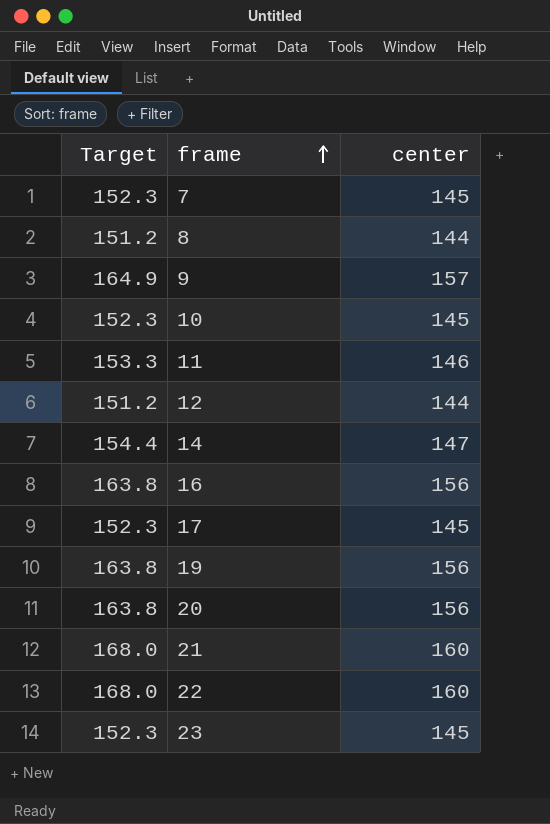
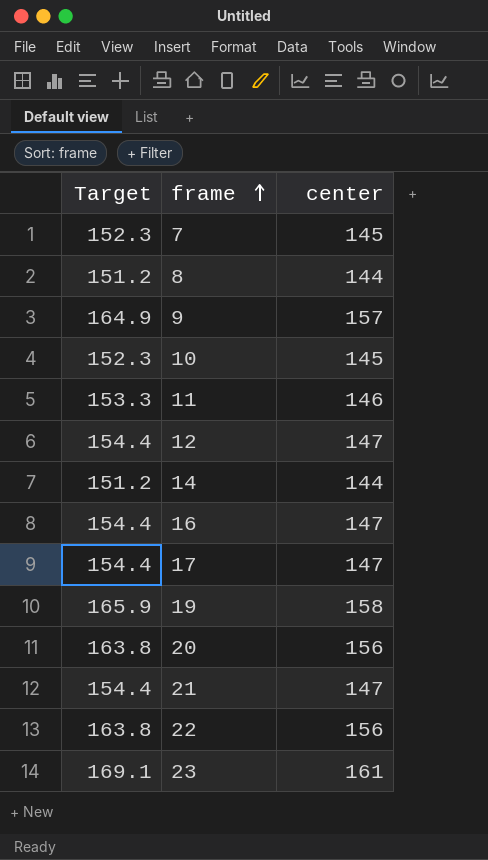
12 | Target: 151.2 -> 154.4
12 | center: 144 -> 147
14 | Target: 154.4 -> 151.2
14 | center: 147 -> 144
16 | Target: 163.8 -> 154.4
16 | center: 156 -> 147
17 | Target: 152.3 -> 154.4
17 | center: 145 -> 147
19 | Target: 163.8 -> 165.9
19 | center: 156 -> 158
21 | Target: 168.0 -> 154.4
21 | center: 160 -> 147
22 | Target: 168.0 -> 163.8
22 | center: 160 -> 156
23 | Target: 152.3 -> 169.1
23 | center: 145 -> 161

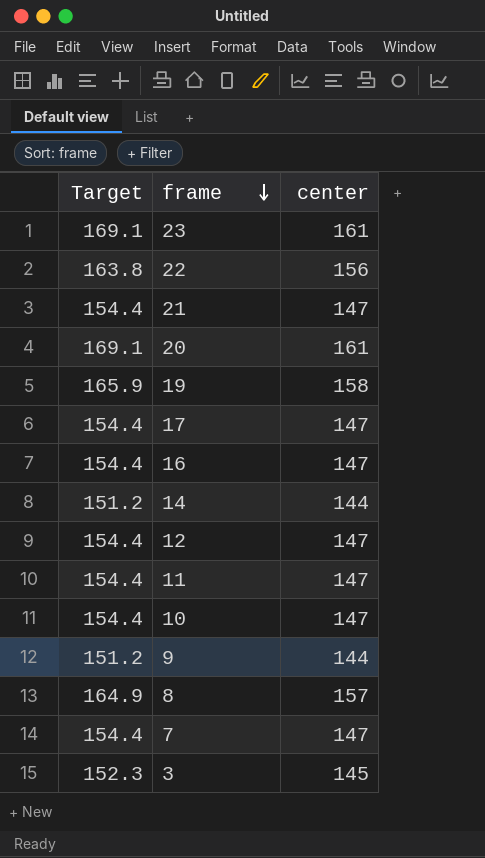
row order: frame ascending -> frame descending
20 | Target: 163.8 -> 169.1
20 | center: 156 -> 161
11 | Target: 153.3 -> 154.4
11 | center: 146 -> 147
10 | Target: 152.3 -> 154.4
10 | center: 145 -> 147
9 | Target: 164.9 -> 151.2
9 | center: 157 -> 144
8 | Target: 151.2 -> 164.9
8 | center: 144 -> 157
7 | Target: 152.3 -> 154.4
7 | center: 145 -> 147
row 3: none -> 152.3 | 145

